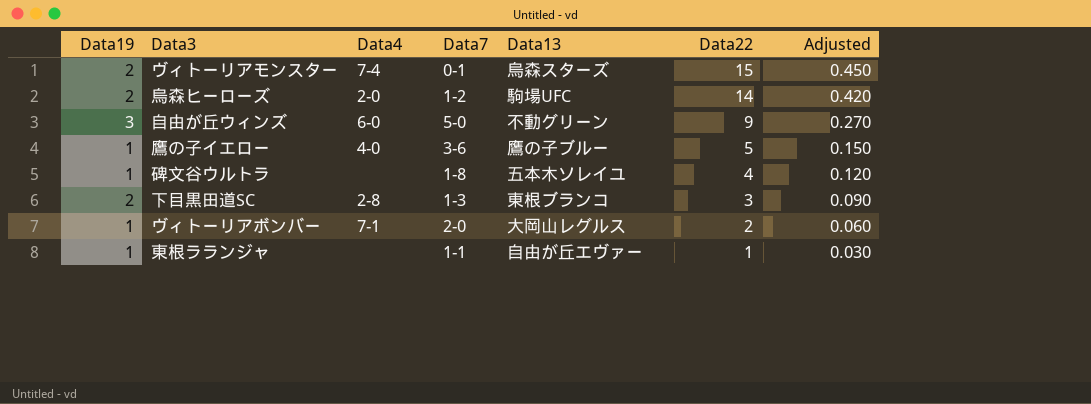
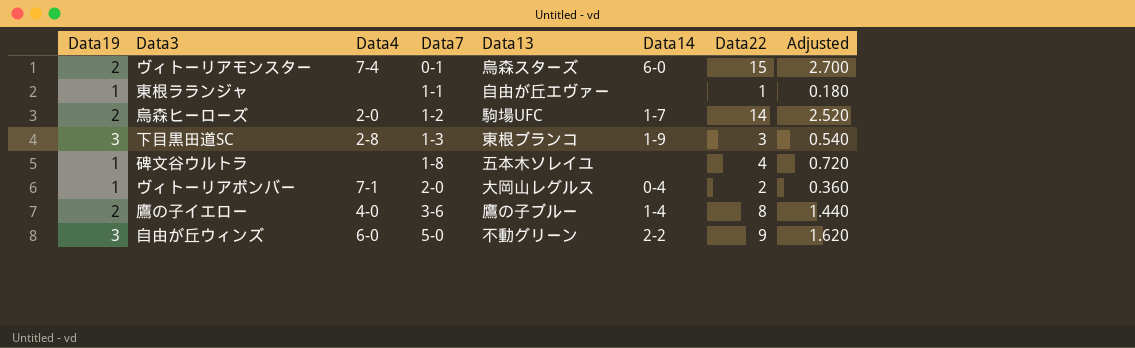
row order: Data22 descending -> Data7 ascending
column Data14 | position: none -> 6
column Adjusted | formula: [Data22] * 0.03 -> [Data22] * 0.18
下目黒田道SC | Data19: 2 -> 3
鷹の子イエロー | Data19: 1 -> 2
鷹の子イエロー | Data22: 5 -> 8

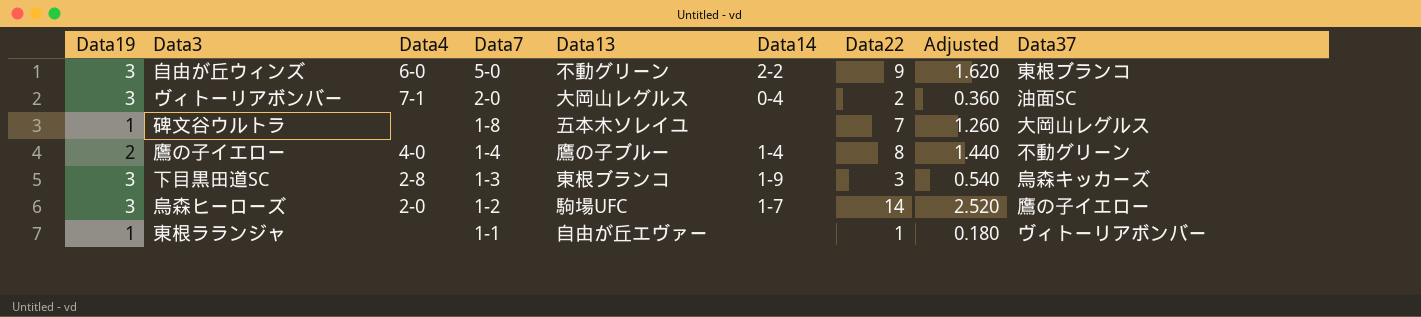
row order: Data7 ascending -> Data7 descending
column Data37 | position: none -> 9
row ヴィトーリアモンスター: 2 | 7-4 | 0-1 | 烏森スターズ | 6-0 | 15 | 2.700 -> none
ヴィトーリアボンバー | Data19: 1 -> 3
碑文谷ウルトラ | Data22: 4 -> 7
碑文谷ウルトラ | Adjusted: 0.720 -> 1.260
鷹の子イエロー | Data7: 3-6 -> 1-4
烏森ヒーローズ | Data19: 2 -> 3

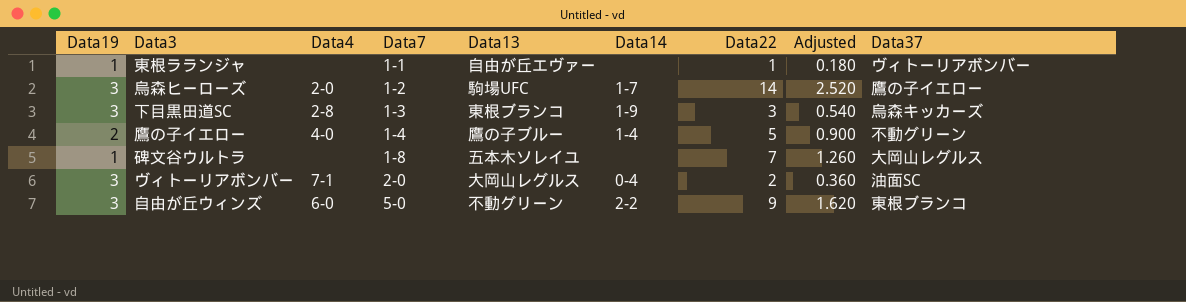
row order: Data7 descending -> Data7 ascending
鷹の子イエロー | Data22: 8 -> 5
鷹の子イエロー | Adjusted: 1.440 -> 0.900

